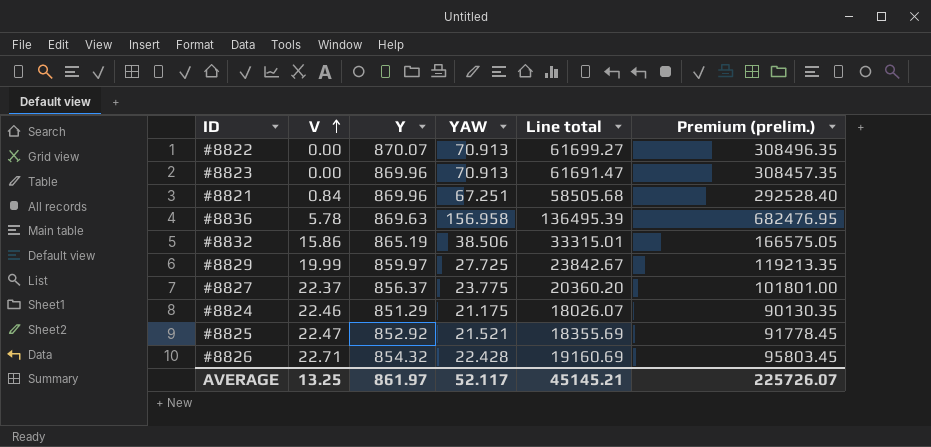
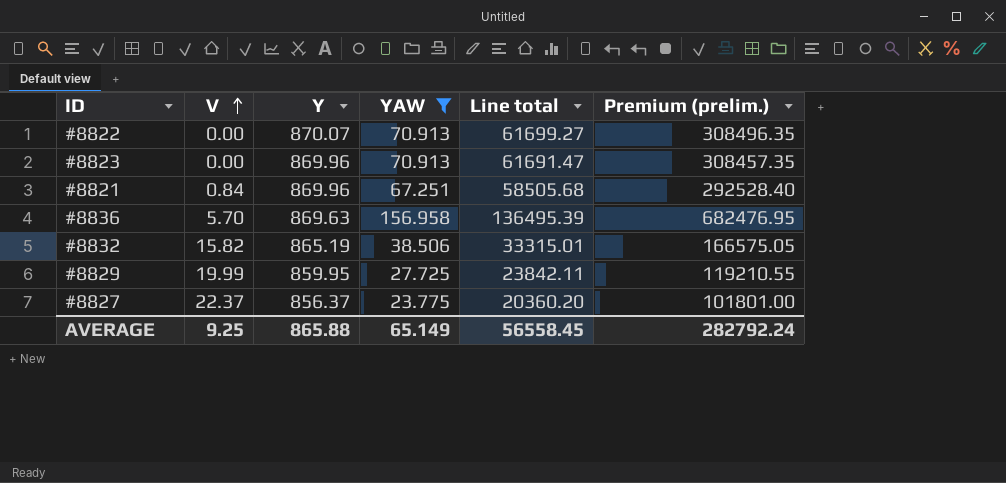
filter: none -> YAW >= 23.775
#8836 | V: 5.78 -> 5.70
#8832 | V: 15.86 -> 15.82
#8829 | Y: 859.97 -> 859.95
#8829 | Line total: 23842.67 -> 23842.11
#8829 | Premium (prelim.): 119213.35 -> 119210.55
AVERAGE | V: 13.25 -> 9.25
AVERAGE | Y: 861.97 -> 865.88
AVERAGE | YAW: 52.117 -> 65.149
AVERAGE | Line total: 45145.21 -> 56558.45
AVERAGE | Premium (prelim.): 225726.07 -> 282792.24

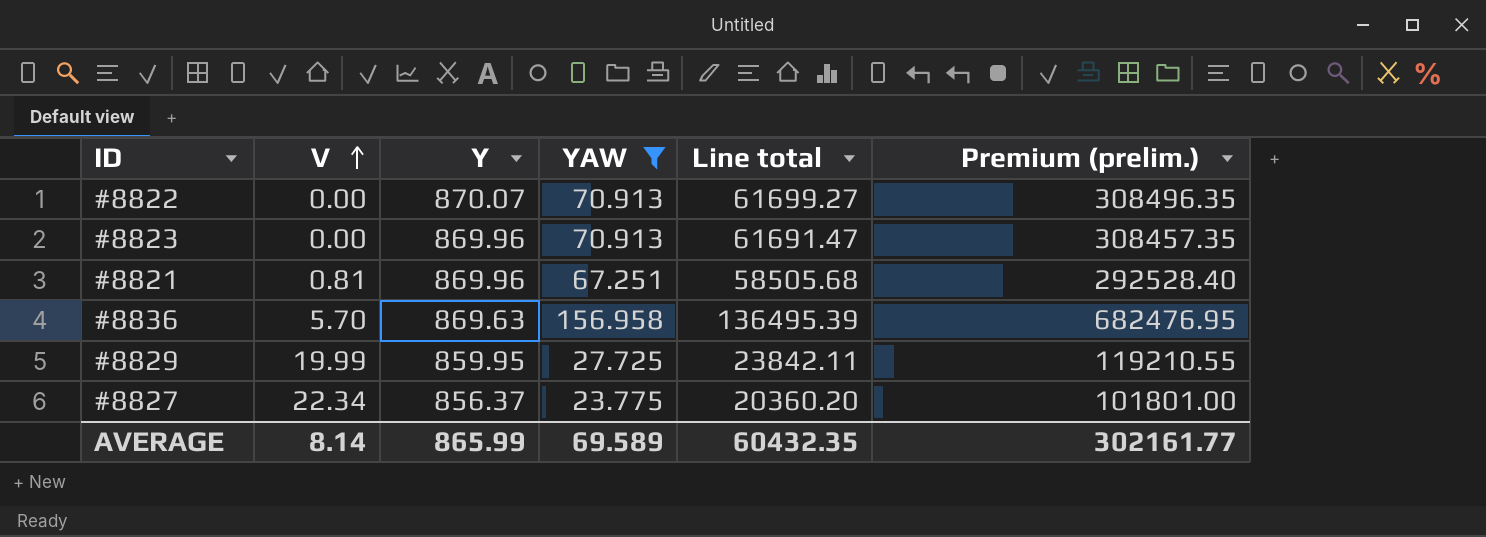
row #8832: 15.82 | 865.19 | 38.506 | 33315.01 | 166575.05 -> none
#8821 | V: 0.84 -> 0.81
#8827 | V: 22.37 -> 22.34
AVERAGE | V: 9.25 -> 8.14
AVERAGE | Y: 865.88 -> 865.99
AVERAGE | YAW: 65.149 -> 69.589
AVERAGE | Line total: 56558.45 -> 60432.35
AVERAGE | Premium (prelim.): 282792.24 -> 302161.77

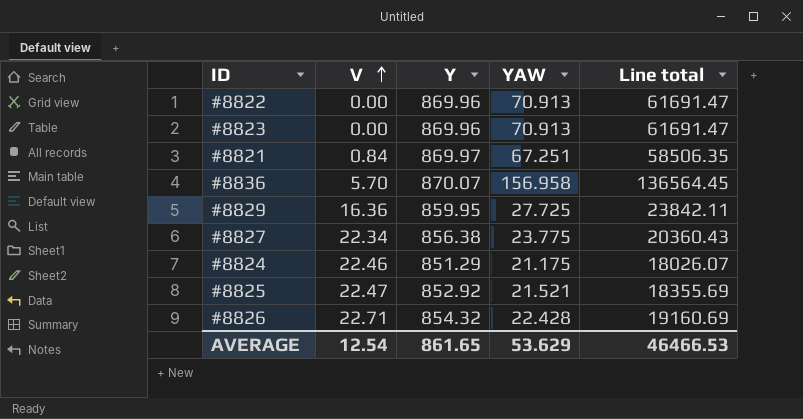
filter: YAW >= 23.775 -> none
column Premium (prelim.) | formula: [Line total] * 5 -> none
#8822 | Y: 870.07 -> 869.96
#8822 | Line total: 61699.27 -> 61691.47
#8821 | V: 0.81 -> 0.84
#8821 | Y: 869.96 -> 869.97
#8821 | Line total: 58505.68 -> 58506.35
#8836 | Y: 869.63 -> 870.07
#8836 | Line total: 136495.39 -> 136564.45
#8829 | V: 19.99 -> 16.36
#8827 | Y: 856.37 -> 856.38
#8827 | Line total: 20360.20 -> 20360.43
AVERAGE | V: 8.14 -> 12.54
AVERAGE | Y: 865.99 -> 861.65
AVERAGE | YAW: 69.589 -> 53.629
AVERAGE | Line total: 60432.35 -> 46466.53

